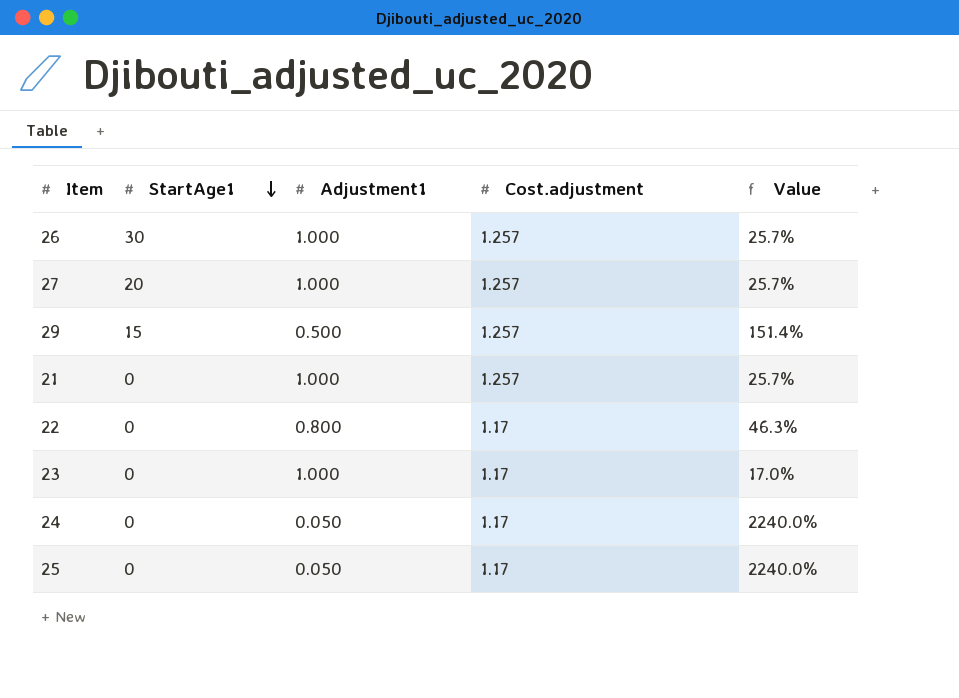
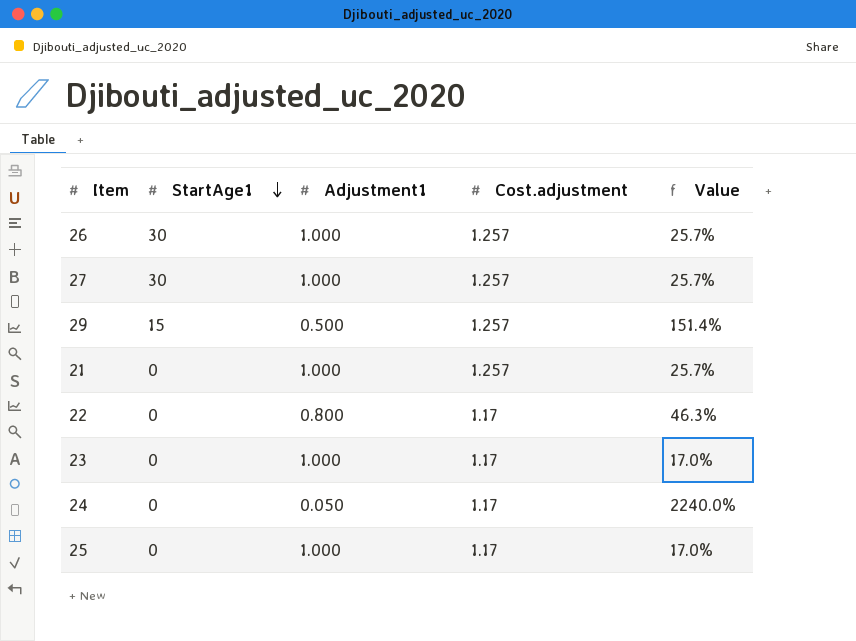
27 | StartAge1: 20 -> 30
25 | Adjustment1: 0.050 -> 1.000
25 | Value: 2240.0% -> 17.0%

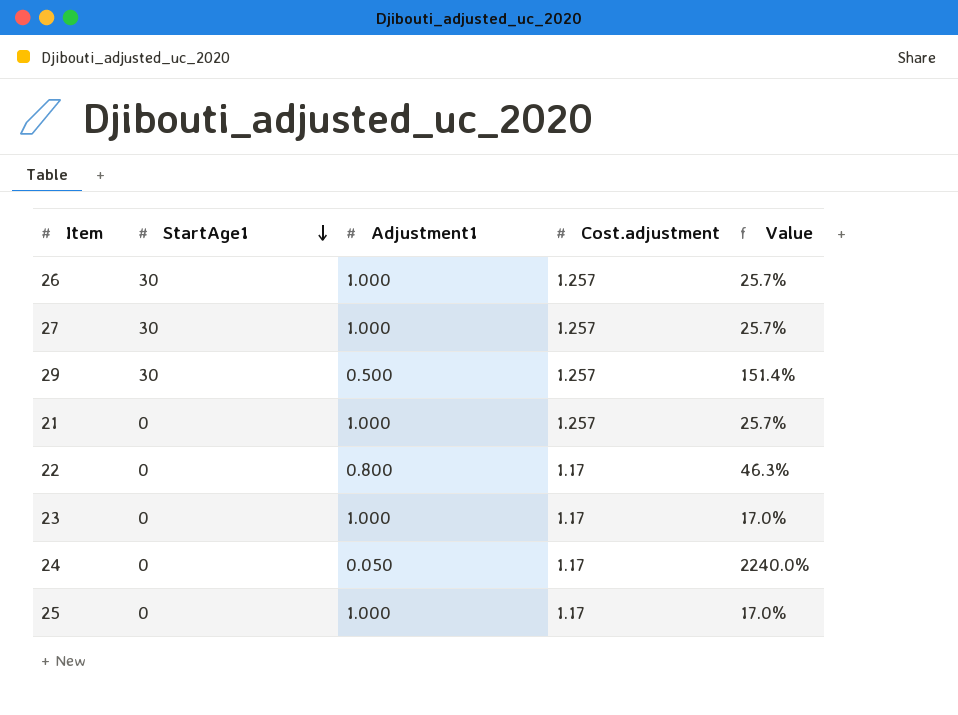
29 | StartAge1: 15 -> 30

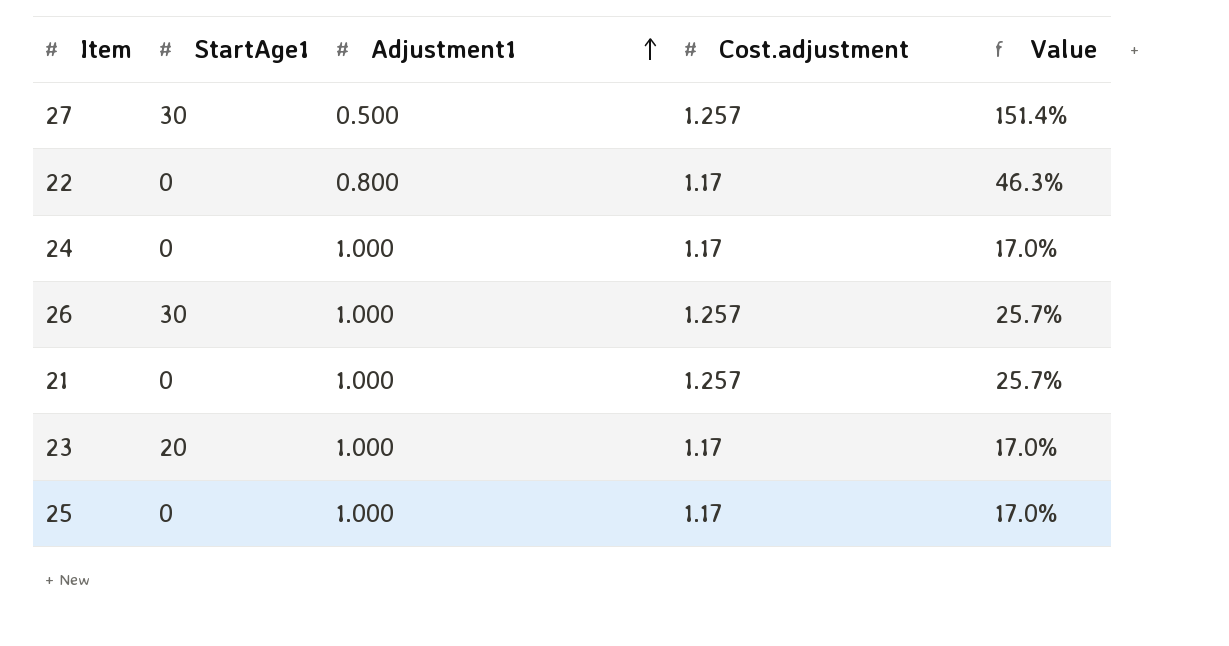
row order: StartAge1 descending -> Adjustment1 ascending
row 29: 30 | 0.500 | 1.257 | 151.4% -> none
27 | Adjustment1: 1.000 -> 0.500
27 | Value: 25.7% -> 151.4%
24 | Adjustment1: 0.050 -> 1.000
24 | Value: 2240.0% -> 17.0%
23 | StartAge1: 0 -> 20

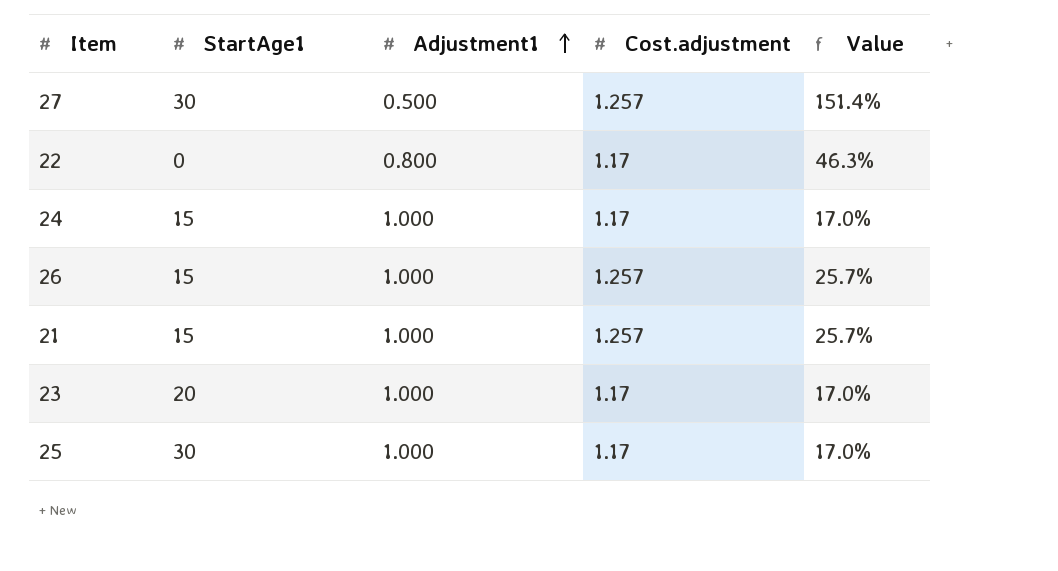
24 | StartAge1: 0 -> 15
26 | StartAge1: 30 -> 15
21 | StartAge1: 0 -> 15
25 | StartAge1: 0 -> 30

